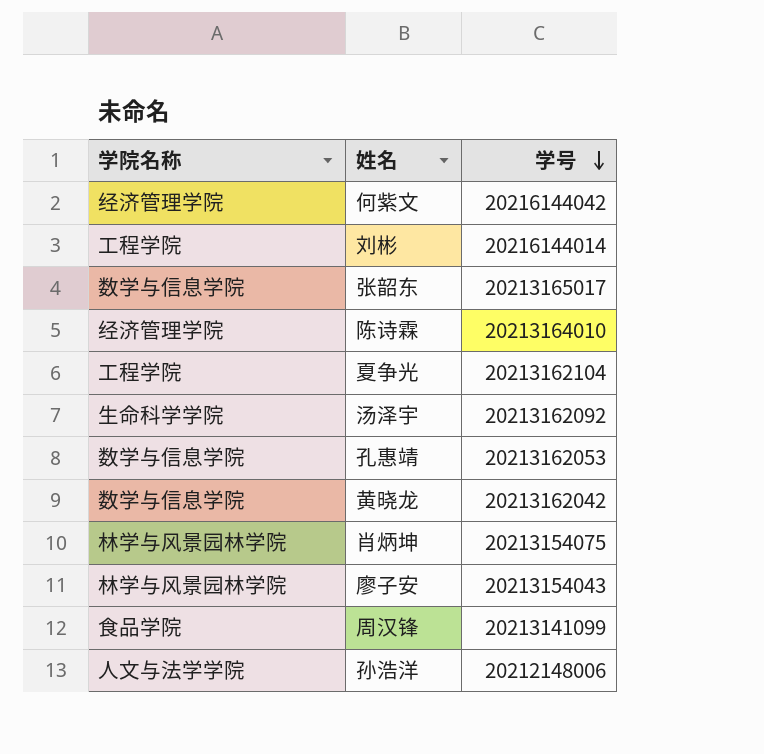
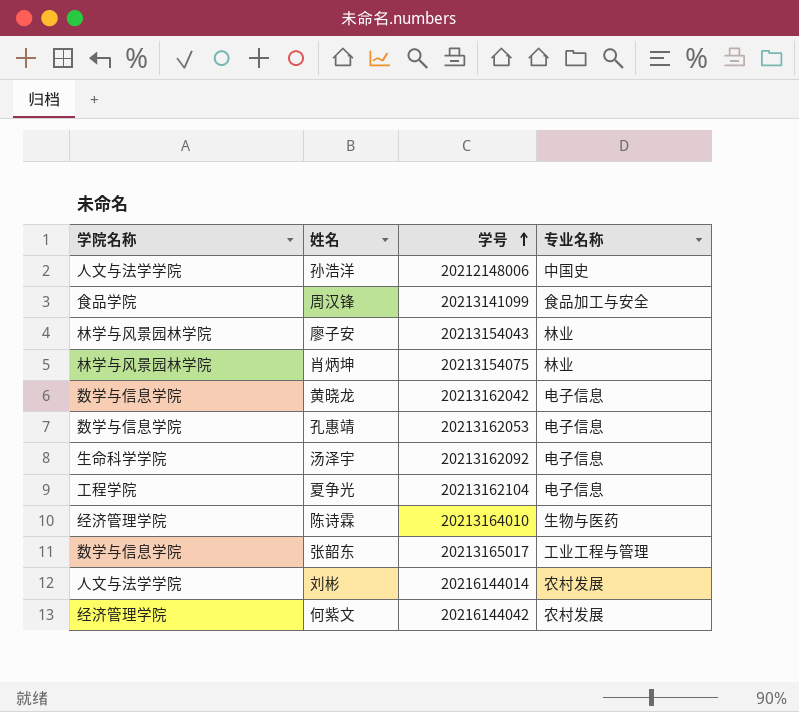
row order: 学号 descending -> 学号 ascending
column 专业名称 | position: none -> 4
刘彬 | 学院名称: 工程学院 -> 人文与法学学院

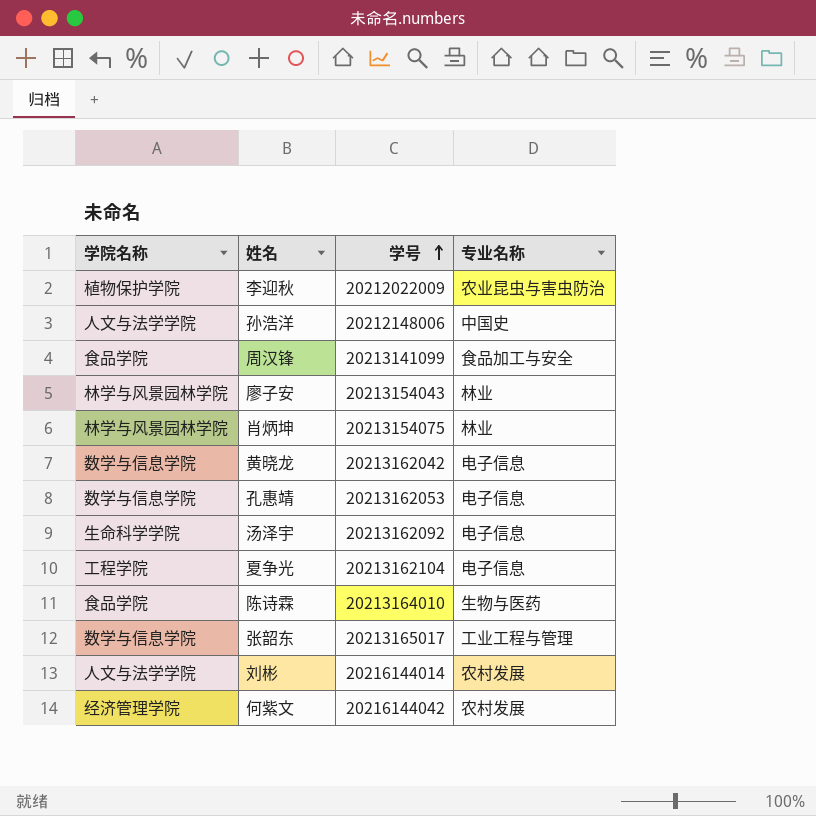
row 李迎秋: none -> 植物保护学院 | 20212022009 | 农业昆虫与害虫防治
陈诗霖 | 学院名称: 经济管理学院 -> 食品学院

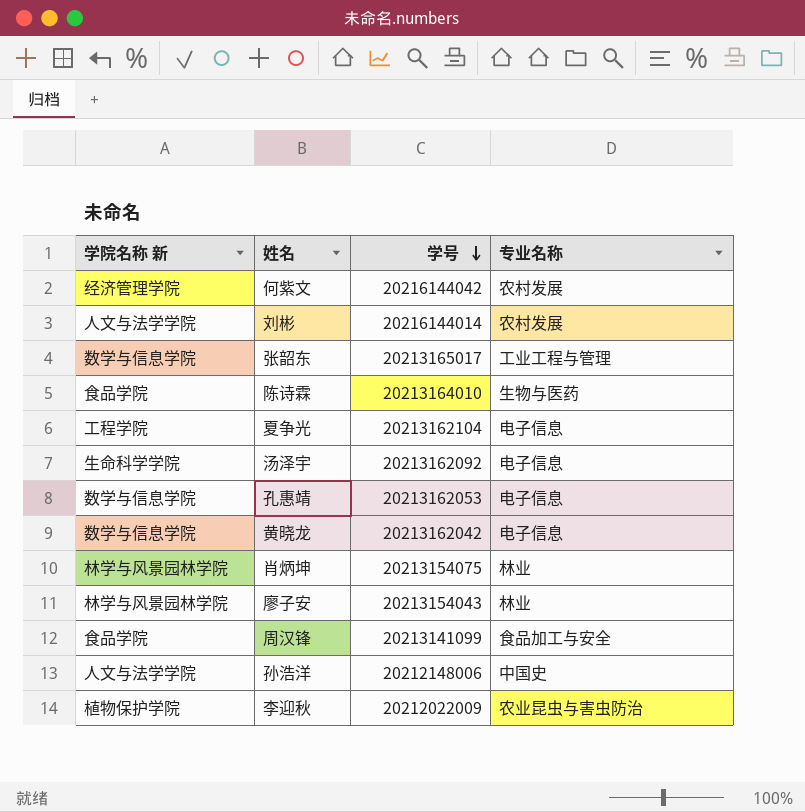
row order: 学号 ascending -> 学号 descending
column name: 学院名称 -> 学院名称 新

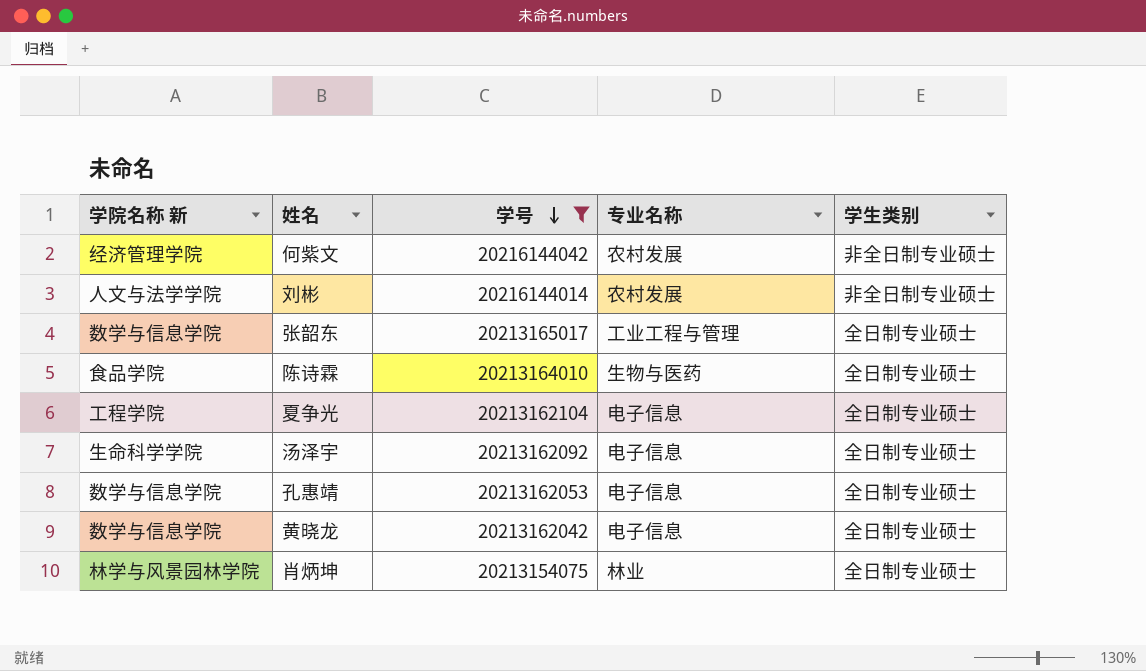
filter: none -> 学号 >= 20213154075
column 学生类别 | position: none -> 5

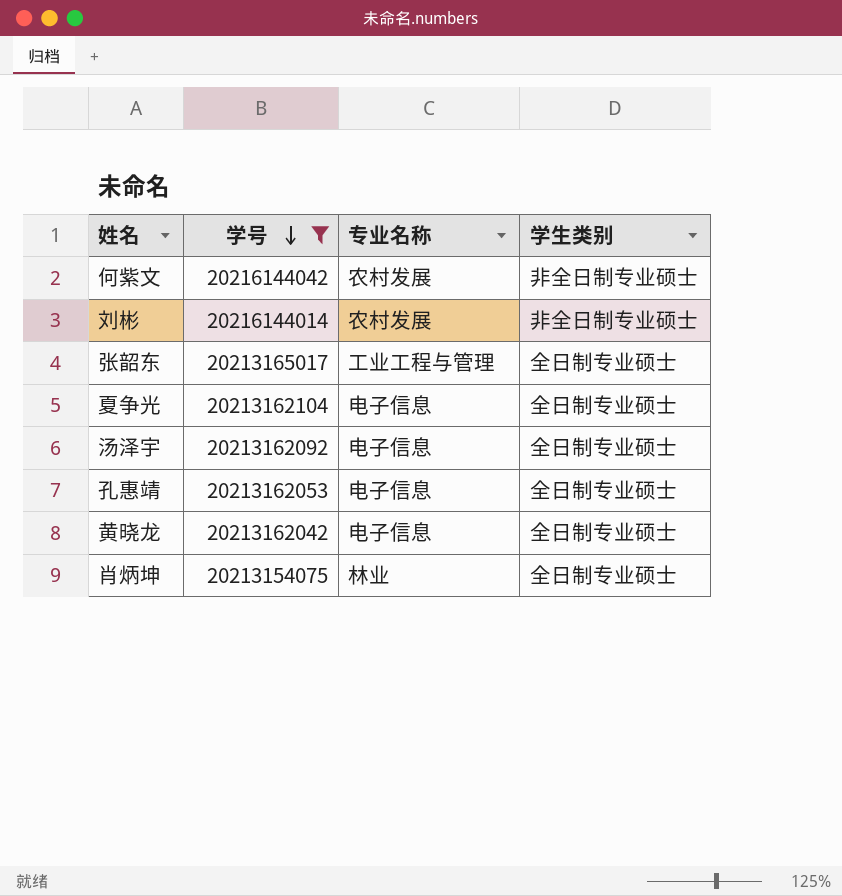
column 学院名称 新 | position: 1 -> none
row 陈诗霖: 食品学院 | 20213164010 | 生物与医药 | 全日制专业硕士 -> none

